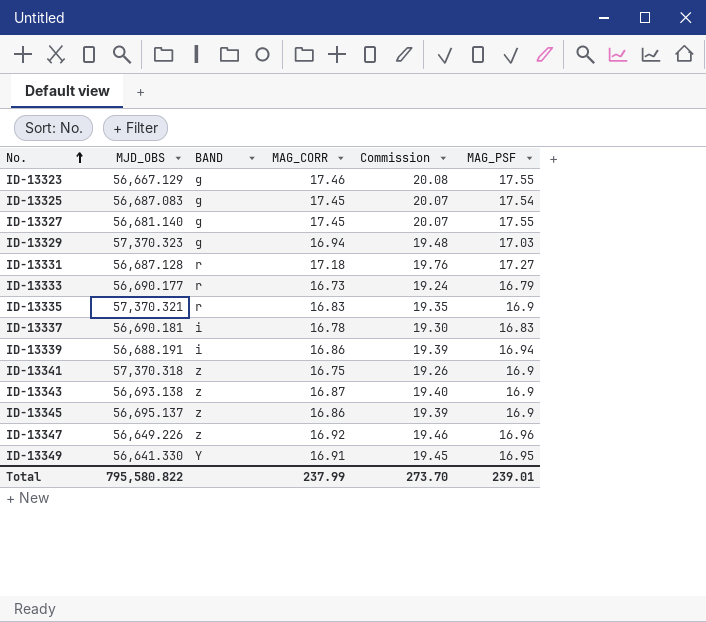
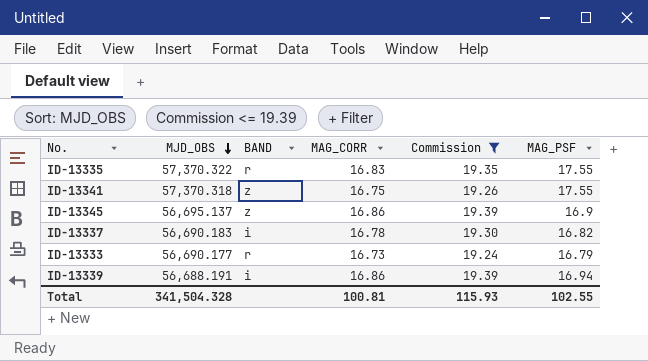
filter: none -> Commission <= 19.39
row order: No. ascending -> MJD_OBS descending
ID-13335 | MJD_OBS: 57,370.321 -> 57,370.322
ID-13335 | MAG_PSF: 16.9 -> 17.55
ID-13341 | MAG_PSF: 16.9 -> 17.55
ID-13337 | MJD_OBS: 56,690.181 -> 56,690.183
ID-13337 | MAG_PSF: 16.83 -> 16.82
Total | MJD_OBS: 795,580.822 -> 341,504.328
Total | MAG_CORR: 237.99 -> 100.81
Total | Commission: 273.70 -> 115.93
Total | MAG_PSF: 239.01 -> 102.55

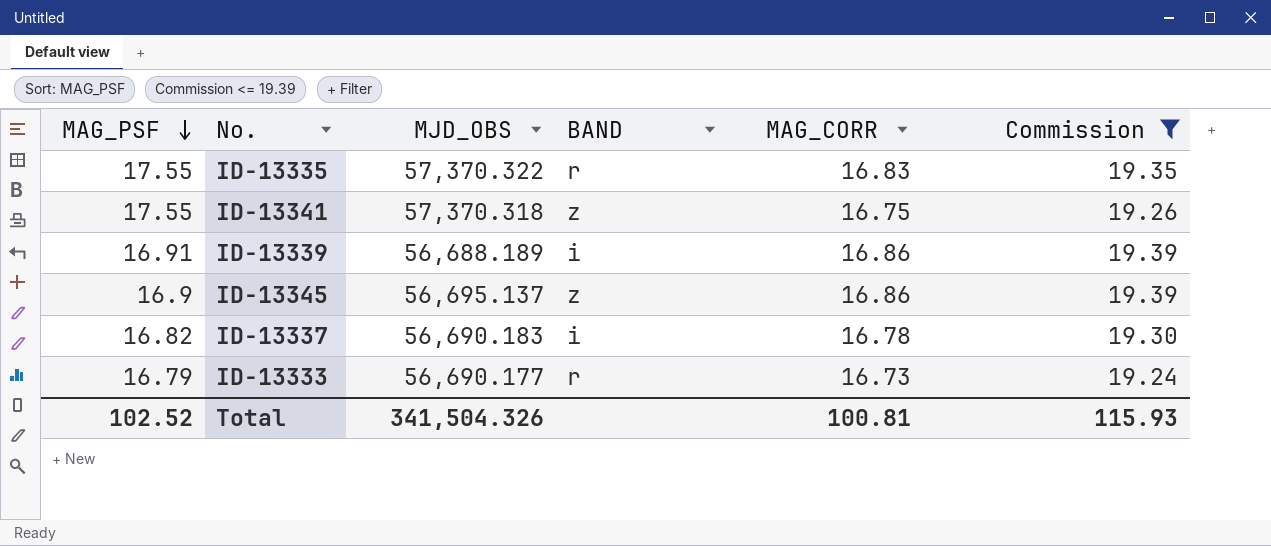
row order: MJD_OBS descending -> MAG_PSF descending
column MAG_PSF | position: 6 -> 1
ID-13339 | MAG_PSF: 16.94 -> 16.91
ID-13339 | MJD_OBS: 56,688.191 -> 56,688.189
Total | MAG_PSF: 102.55 -> 102.52
Total | MJD_OBS: 341,504.328 -> 341,504.326

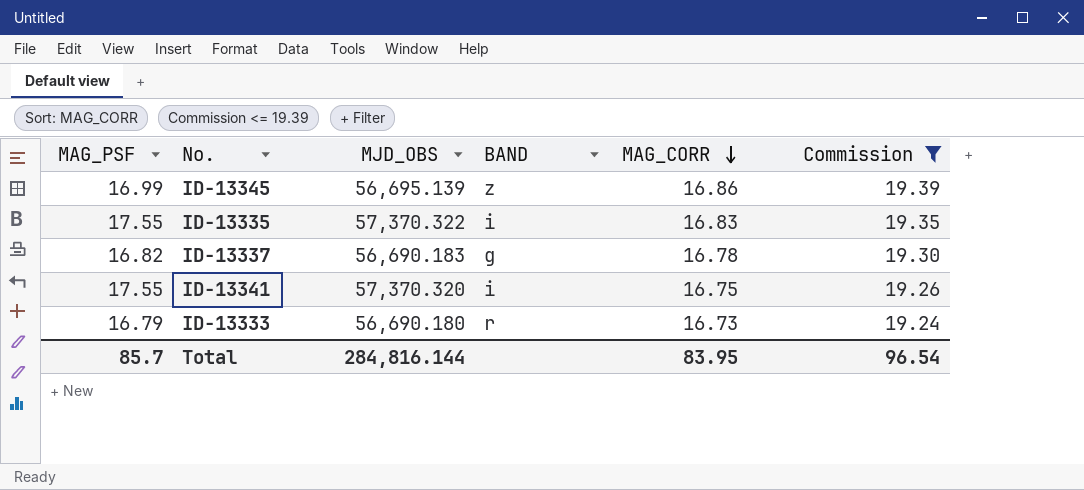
row order: MAG_PSF descending -> MAG_CORR descending
row ID-13339: 16.91 | 56,688.189 | i | 16.86 | 19.39 -> none
ID-13345 | MAG_PSF: 16.9 -> 16.99
ID-13345 | MJD_OBS: 56,695.137 -> 56,695.139
ID-13335 | BAND: r -> i
ID-13337 | BAND: i -> g
ID-13341 | MJD_OBS: 57,370.318 -> 57,370.320
ID-13341 | BAND: z -> i
ID-13333 | MJD_OBS: 56,690.177 -> 56,690.180
Total | MAG_PSF: 102.52 -> 85.7
Total | MJD_OBS: 341,504.326 -> 284,816.144
Total | MAG_CORR: 100.81 -> 83.95
Total | Commission: 115.93 -> 96.54

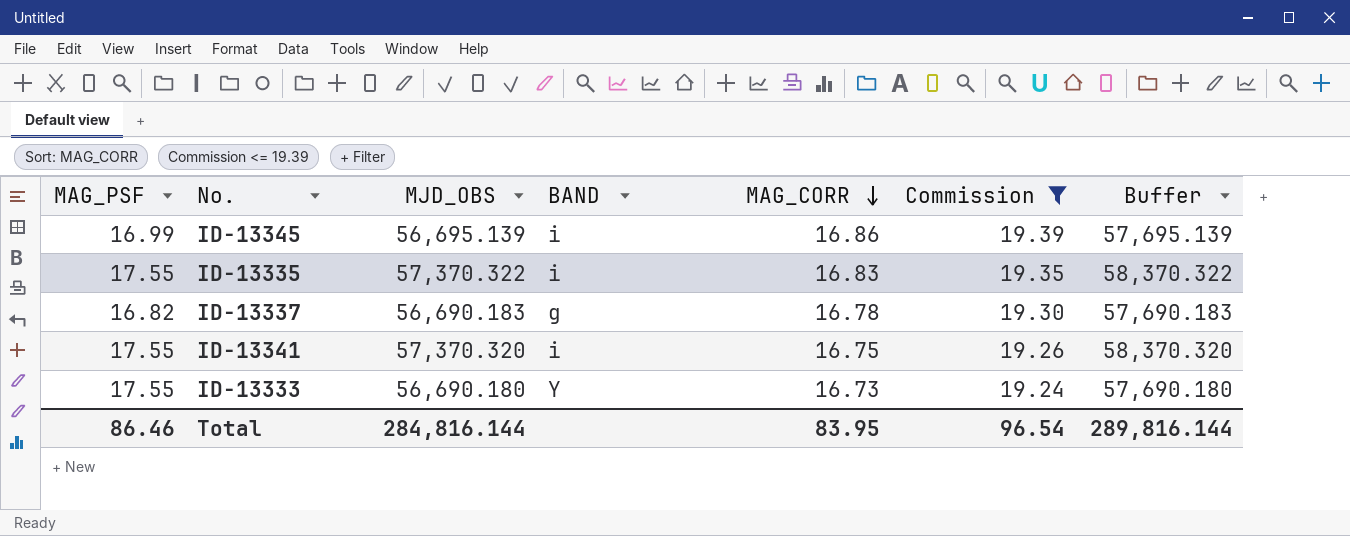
column Buffer | formula: none -> [MJD_OBS] + 1000
ID-13345 | BAND: z -> i
ID-13333 | MAG_PSF: 16.79 -> 17.55
ID-13333 | BAND: r -> Y
Total | MAG_PSF: 85.7 -> 86.46

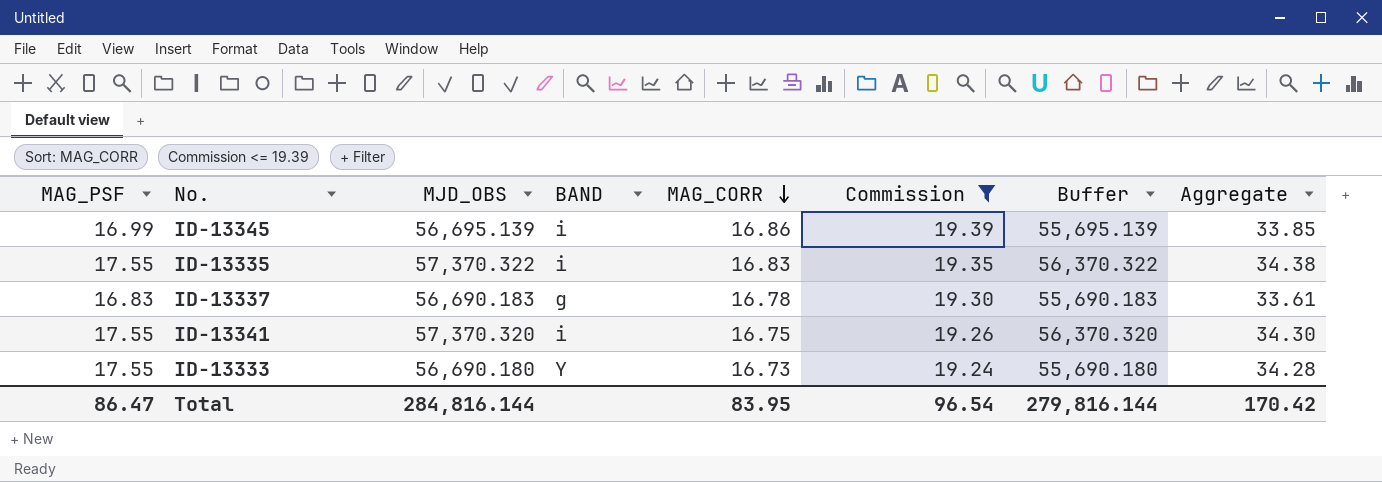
column Buffer | formula: [MJD_OBS] + 1000 -> [MJD_OBS] - 1000
column Aggregate | formula: none -> [MAG_PSF] + [MAG_CORR]
ID-13337 | MAG_PSF: 16.82 -> 16.83
Total | MAG_PSF: 86.46 -> 86.47
Total | Buffer: 289,816.144 -> 279,816.144

